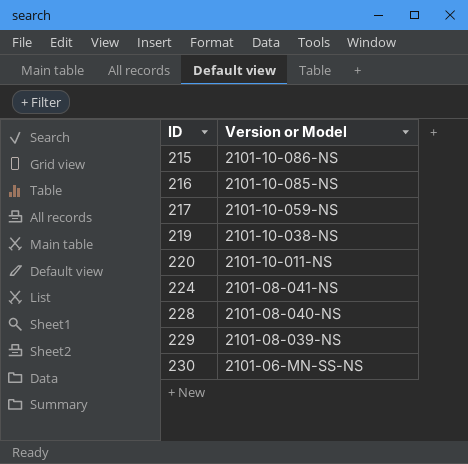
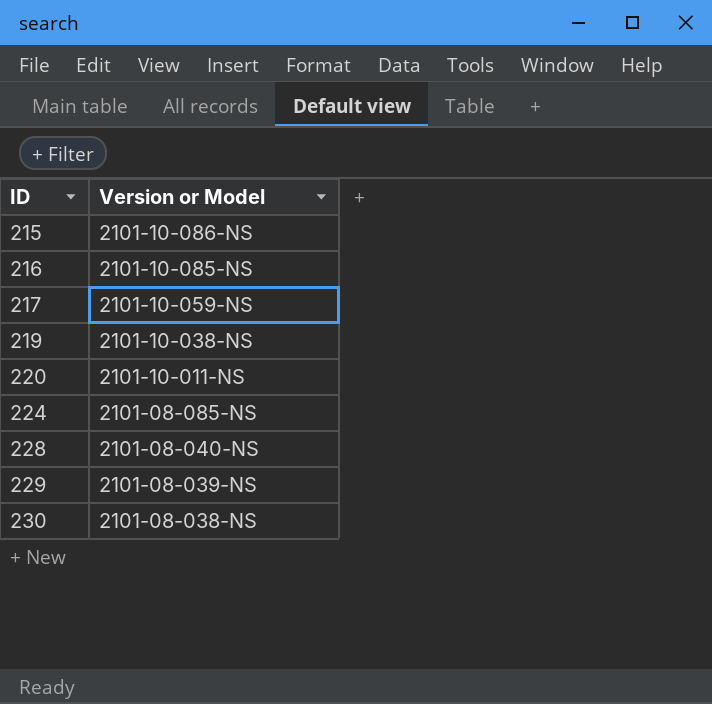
224 | Version or Model: 2101-08-041-NS -> 2101-08-085-NS
230 | Version or Model: 2101-06-MN-SS-NS -> 2101-08-038-NS

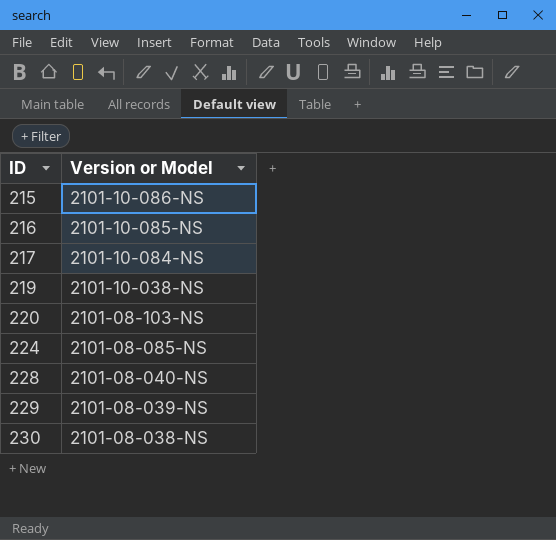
217 | Version or Model: 2101-10-059-NS -> 2101-10-084-NS
220 | Version or Model: 2101-10-011-NS -> 2101-08-103-NS

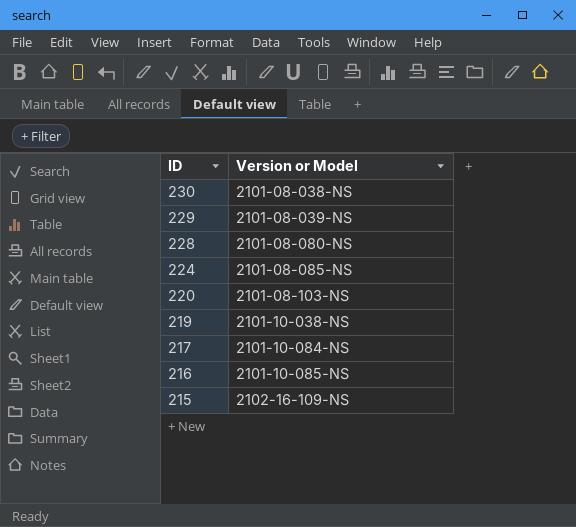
row order: ID ascending -> ID descending
228 | Version or Model: 2101-08-040-NS -> 2101-08-080-NS
215 | Version or Model: 2101-10-086-NS -> 2102-16-109-NS

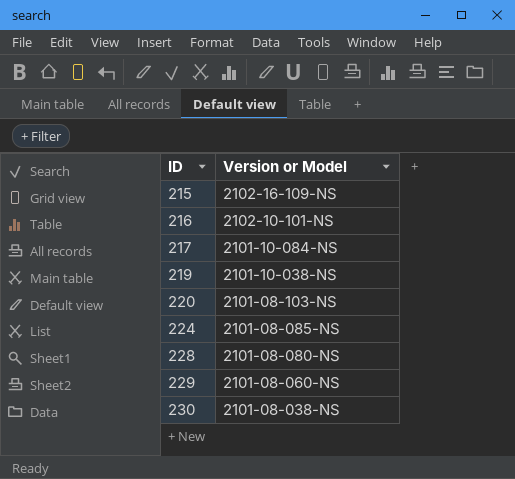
row order: ID descending -> ID ascending
216 | Version or Model: 2101-10-085-NS -> 2102-10-101-NS
229 | Version or Model: 2101-08-039-NS -> 2101-08-060-NS

